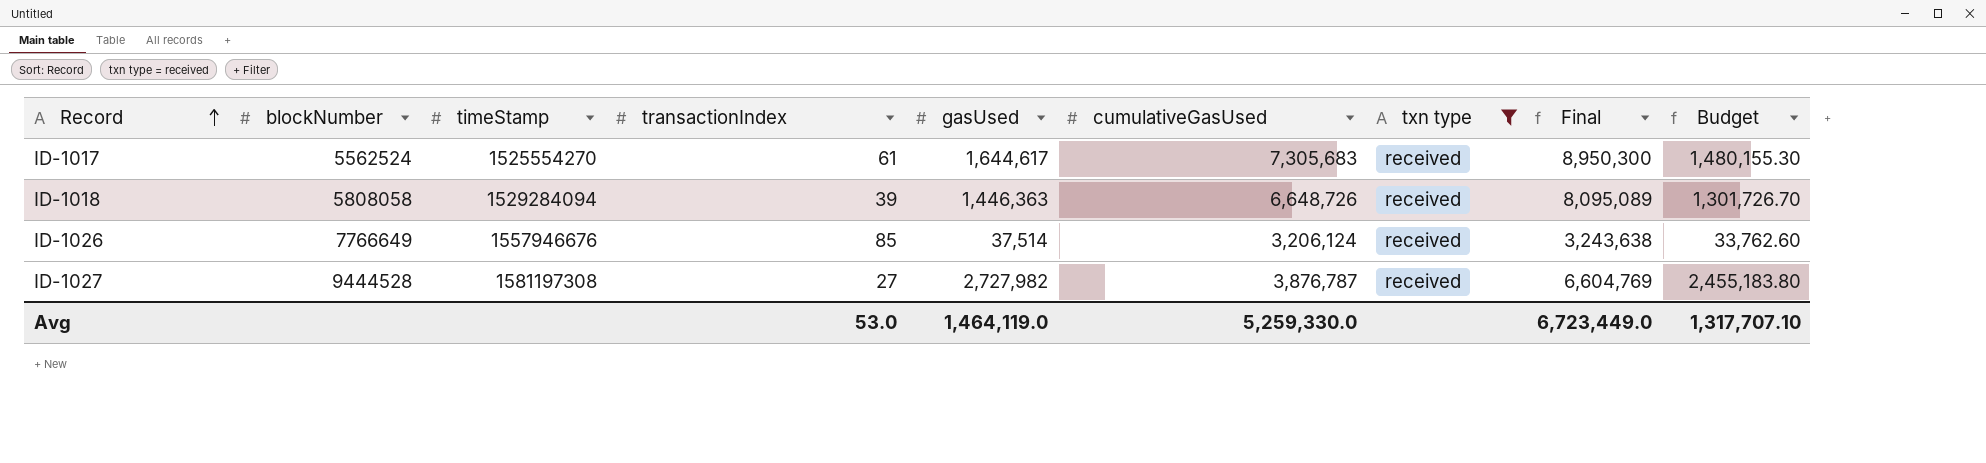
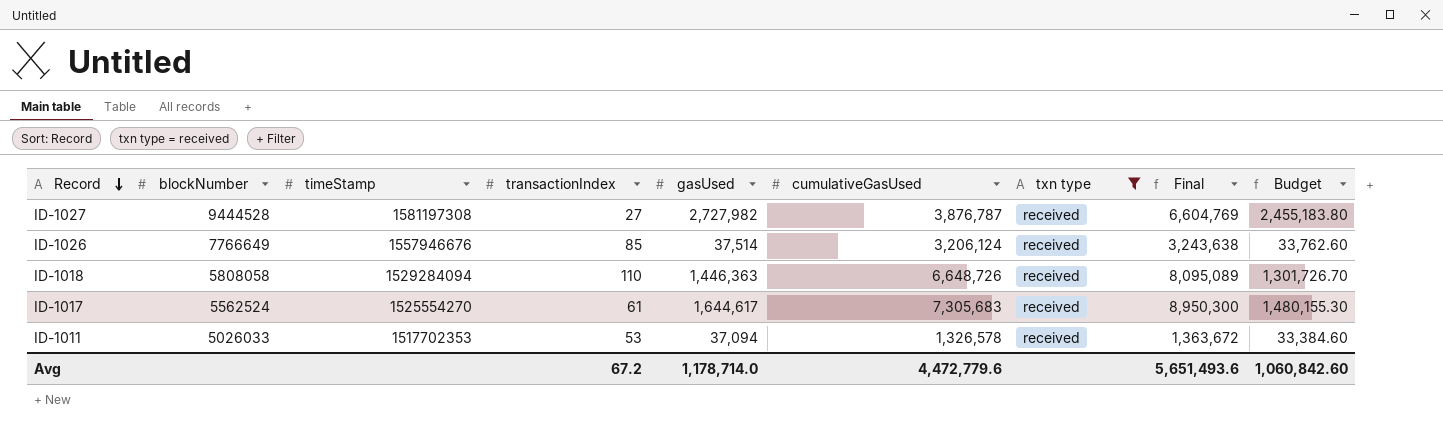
row order: Record ascending -> Record descending
ID-1018 | transactionIndex: 39 -> 110
row ID-1011: none -> 5026033 | 1517702353 | 53 | 37,094 | 1,326,578 | received | 1,363,672 | 33,384.60
Avg | transactionIndex: 53.0 -> 67.2
Avg | gasUsed: 1,464,119.0 -> 1,178,714.0
Avg | cumulativeGasUsed: 5,259,330.0 -> 4,472,779.6
Avg | Final: 6,723,449.0 -> 5,651,493.6
Avg | Budget: 1,317,707.10 -> 1,060,842.60

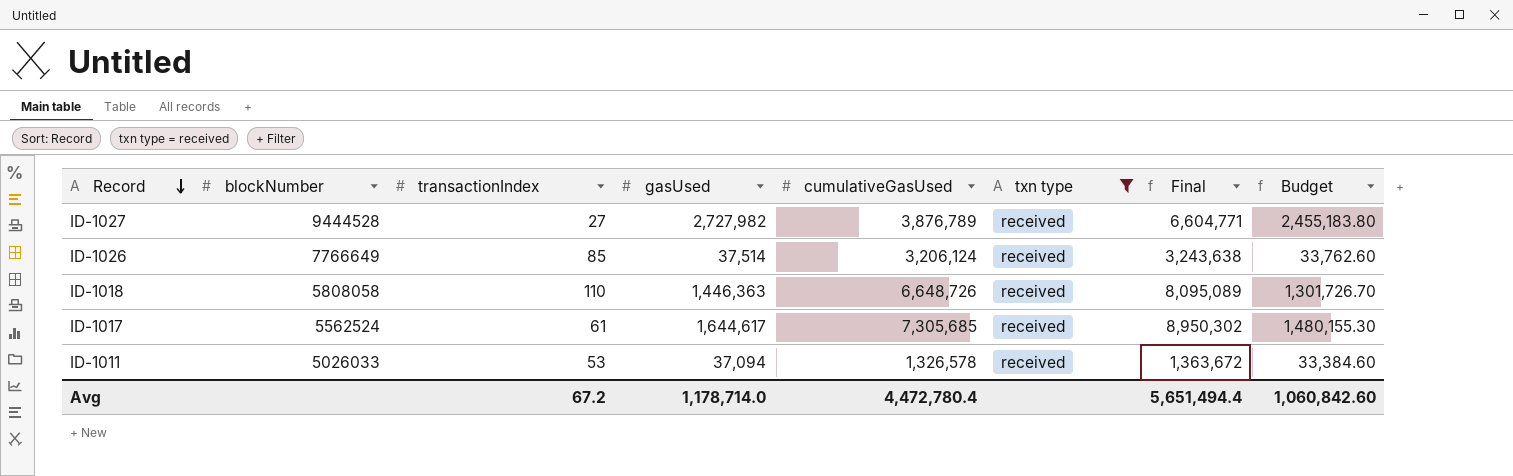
column timeStamp | position: 3 -> none
ID-1027 | cumulativeGasUsed: 3,876,787 -> 3,876,789
ID-1027 | Final: 6,604,769 -> 6,604,771
ID-1017 | cumulativeGasUsed: 7,305,683 -> 7,305,685
ID-1017 | Final: 8,950,300 -> 8,950,302
Avg | cumulativeGasUsed: 4,472,779.6 -> 4,472,780.4
Avg | Final: 5,651,493.6 -> 5,651,494.4

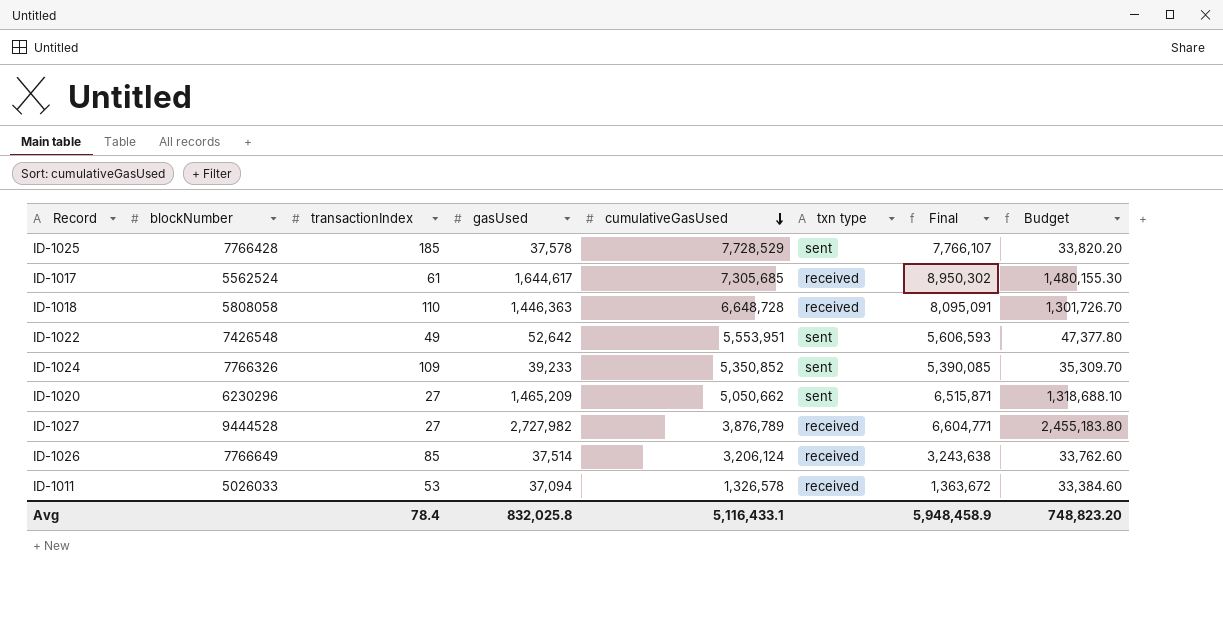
filter: txn type = received -> none
row order: Record descending -> cumulativeGasUsed descending
ID-1018 | cumulativeGasUsed: 6,648,726 -> 6,648,728
ID-1018 | Final: 8,095,089 -> 8,095,091
Avg | transactionIndex: 67.2 -> 78.4
Avg | gasUsed: 1,178,714.0 -> 832,025.8
Avg | cumulativeGasUsed: 4,472,780.4 -> 5,116,433.1
Avg | Final: 5,651,494.4 -> 5,948,458.9
Avg | Budget: 1,060,842.60 -> 748,823.20

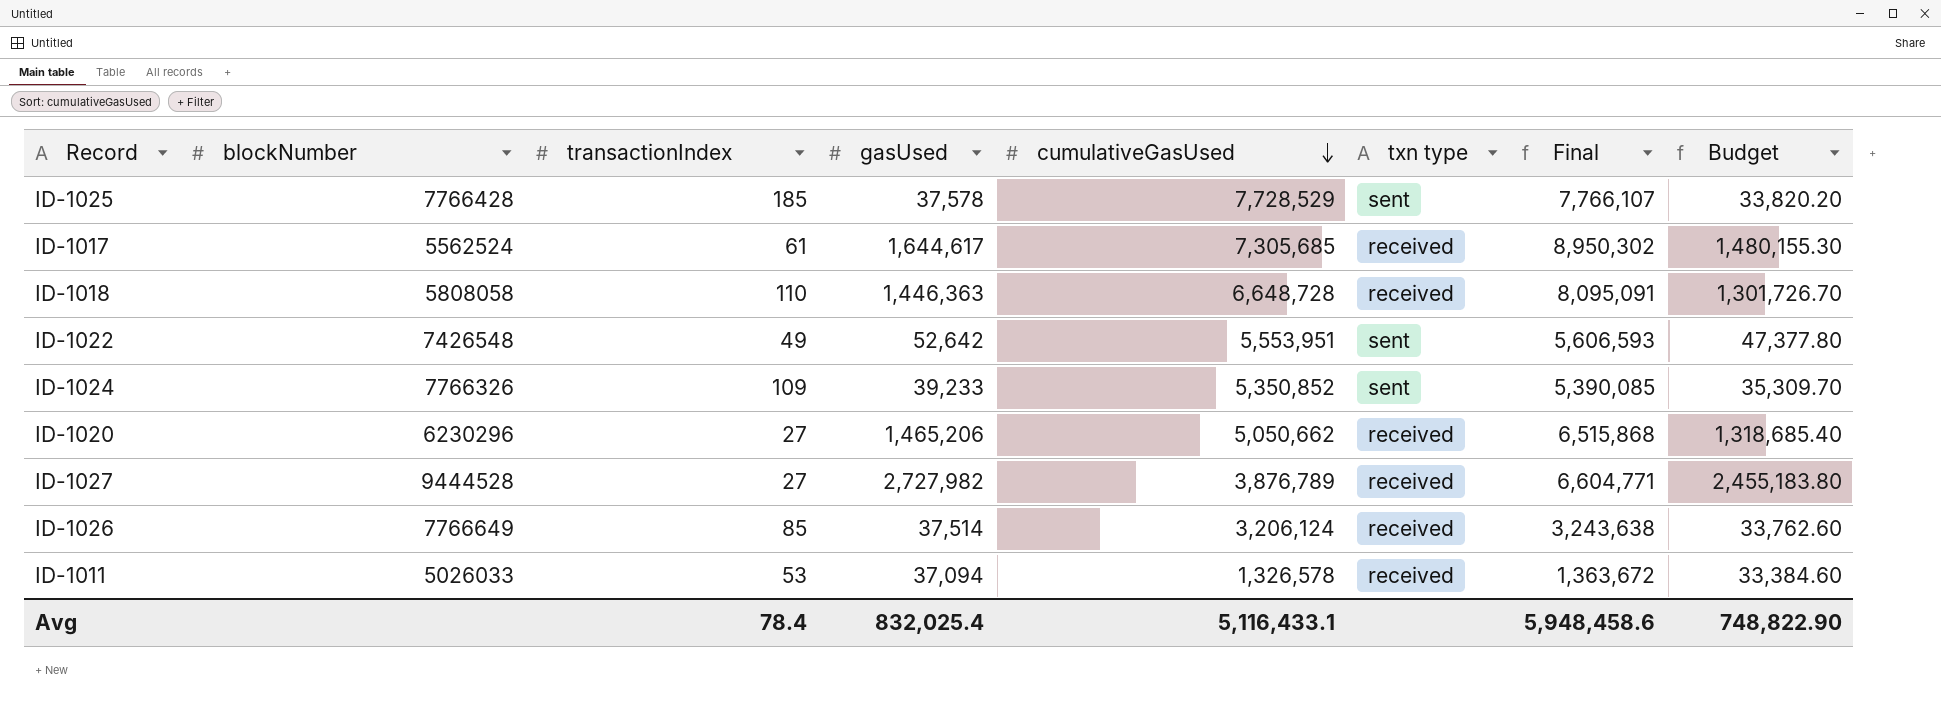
ID-1020 | gasUsed: 1,465,209 -> 1,465,206
ID-1020 | txn type: sent -> received
ID-1020 | Final: 6,515,871 -> 6,515,868
ID-1020 | Budget: 1,318,688.10 -> 1,318,685.40
Avg | gasUsed: 832,025.8 -> 832,025.4
Avg | Final: 5,948,458.9 -> 5,948,458.6
Avg | Budget: 748,823.20 -> 748,822.90

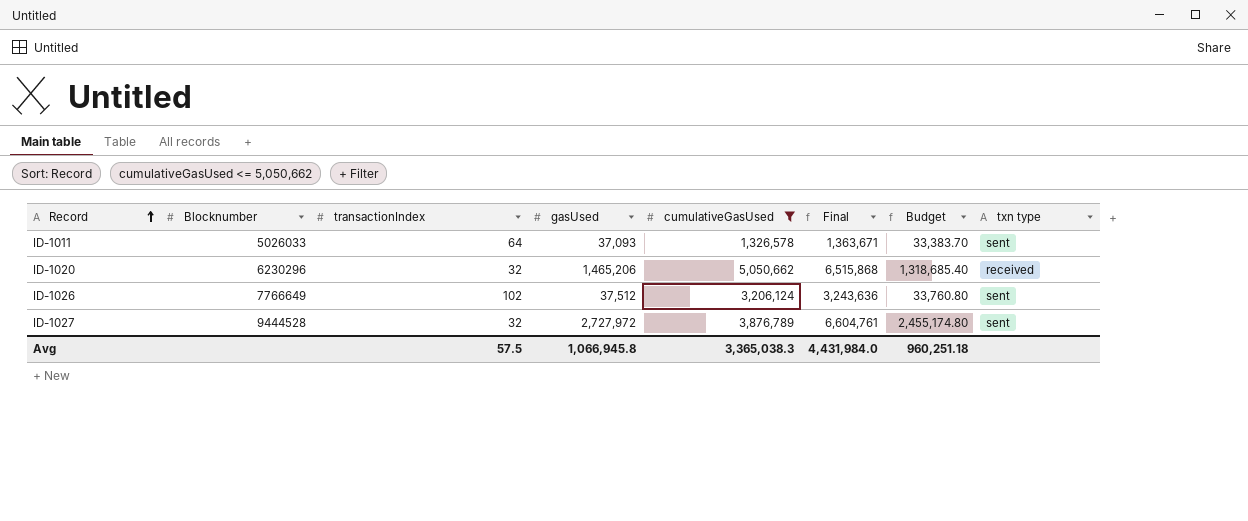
filter: none -> cumulativeGasUsed <= 5,050,662
row order: cumulativeGasUsed descending -> Record ascending
column name: blockNumber -> Blocknumber
column txn type | position: 6 -> 8
ID-1011 | transactionIndex: 53 -> 64
ID-1011 | gasUsed: 37,094 -> 37,093
ID-1011 | Final: 1,363,672 -> 1,363,671
ID-1011 | Budget: 33,384.60 -> 33,383.70
ID-1011 | txn type: received -> sent
ID-1020 | transactionIndex: 27 -> 32
ID-1026 | transactionIndex: 85 -> 102
ID-1026 | gasUsed: 37,514 -> 37,512
ID-1026 | Final: 3,243,638 -> 3,243,636
ID-1026 | Budget: 33,762.60 -> 33,760.80
ID-1026 | txn type: received -> sent
ID-1027 | transactionIndex: 27 -> 32
ID-1027 | gasUsed: 2,727,982 -> 2,727,972
ID-1027 | Final: 6,604,771 -> 6,604,761
ID-1027 | Budget: 2,455,183.80 -> 2,455,174.80
ID-1027 | txn type: received -> sent
Avg | transactionIndex: 78.4 -> 57.5
Avg | gasUsed: 832,025.4 -> 1,066,945.8
Avg | cumulativeGasUsed: 5,116,433.1 -> 3,365,038.3
Avg | Final: 5,948,458.6 -> 4,431,984.0
Avg | Budget: 748,822.90 -> 960,251.18

